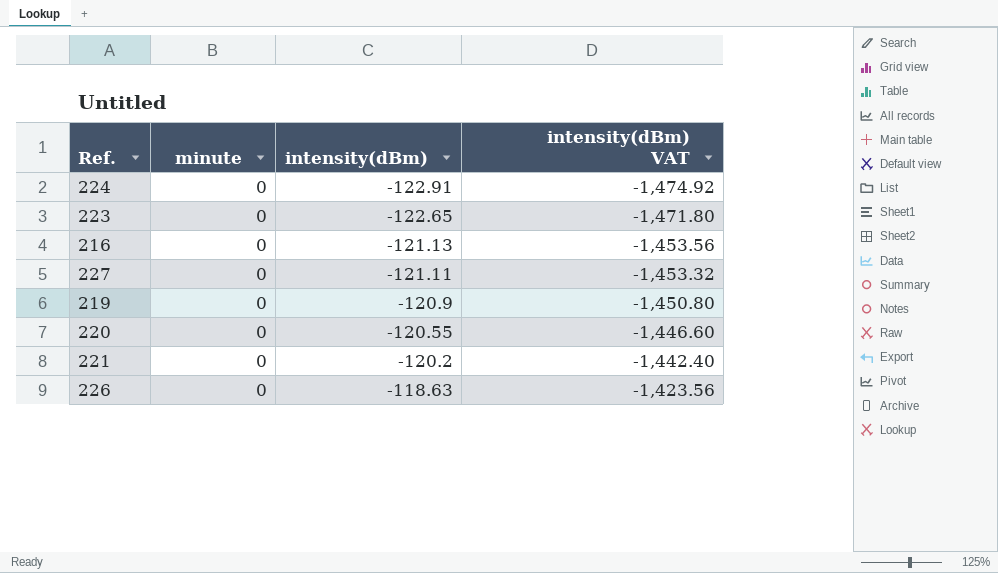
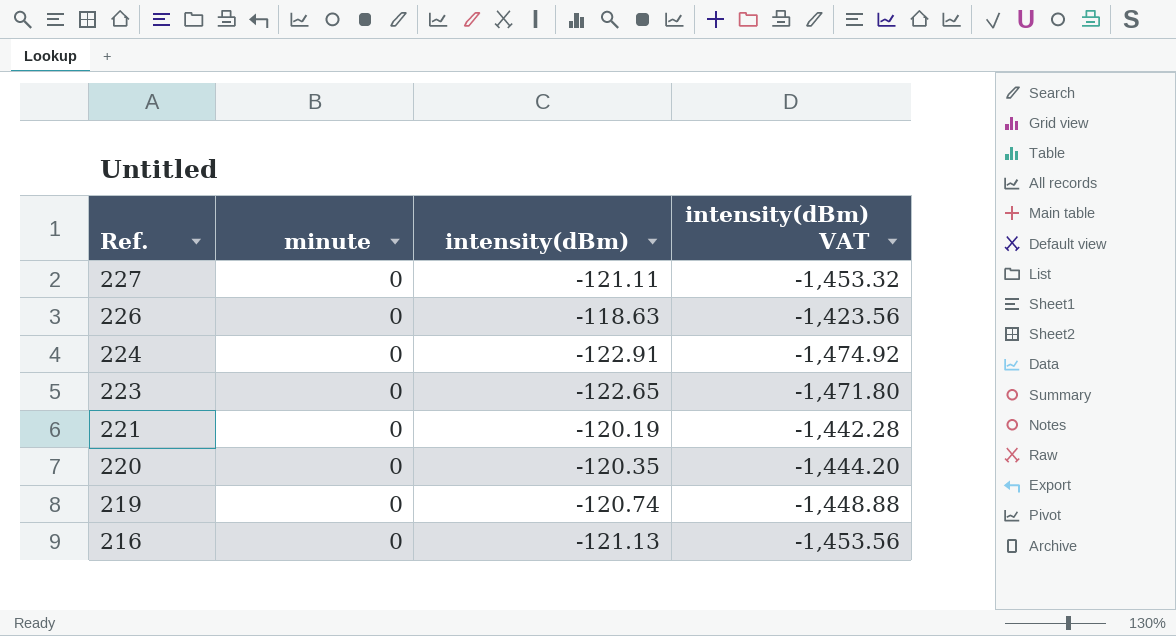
row order: intensity(dBm) ascending -> Ref. descending
221 | intensity(dBm): -120.2 -> -120.19
221 | intensity(dBm) VAT: -1,442.40 -> -1,442.28
220 | intensity(dBm): -120.55 -> -120.35
220 | intensity(dBm) VAT: -1,446.60 -> -1,444.20
219 | intensity(dBm): -120.9 -> -120.74
219 | intensity(dBm) VAT: -1,450.80 -> -1,448.88

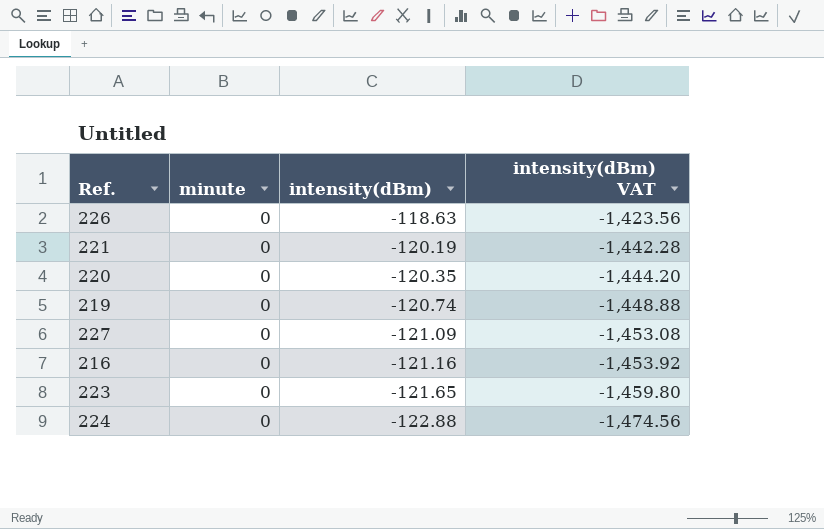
row order: Ref. descending -> intensity(dBm) descending
227 | intensity(dBm): -121.11 -> -121.09
227 | intensity(dBm) VAT: -1,453.32 -> -1,453.08
216 | intensity(dBm): -121.13 -> -121.16
216 | intensity(dBm) VAT: -1,453.56 -> -1,453.92
223 | intensity(dBm): -122.65 -> -121.65
223 | intensity(dBm) VAT: -1,471.80 -> -1,459.80
224 | intensity(dBm): -122.91 -> -122.88
224 | intensity(dBm) VAT: -1,474.92 -> -1,474.56

